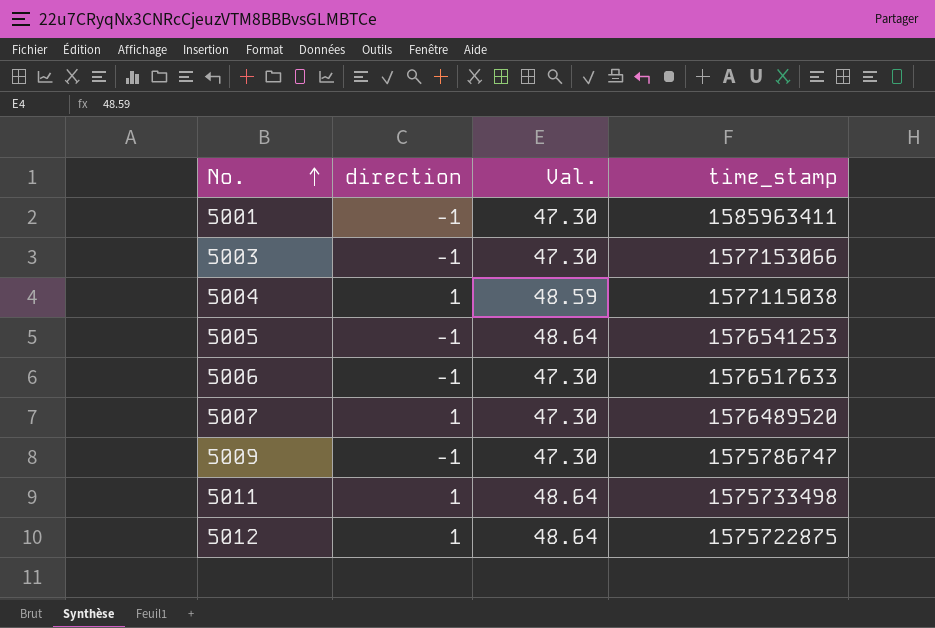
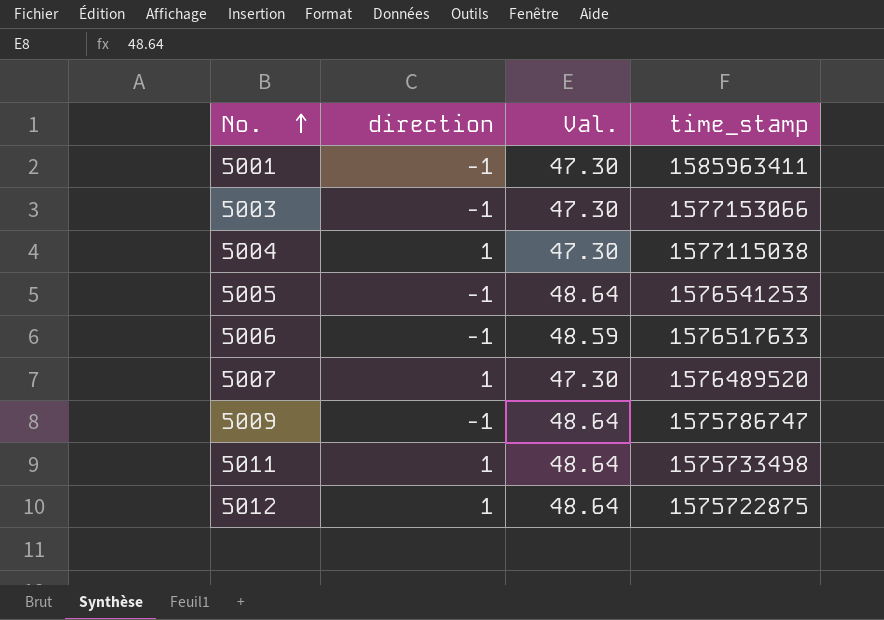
5004 | Val.: 48.59 -> 47.30
5006 | Val.: 47.30 -> 48.59
5009 | Val.: 47.30 -> 48.64

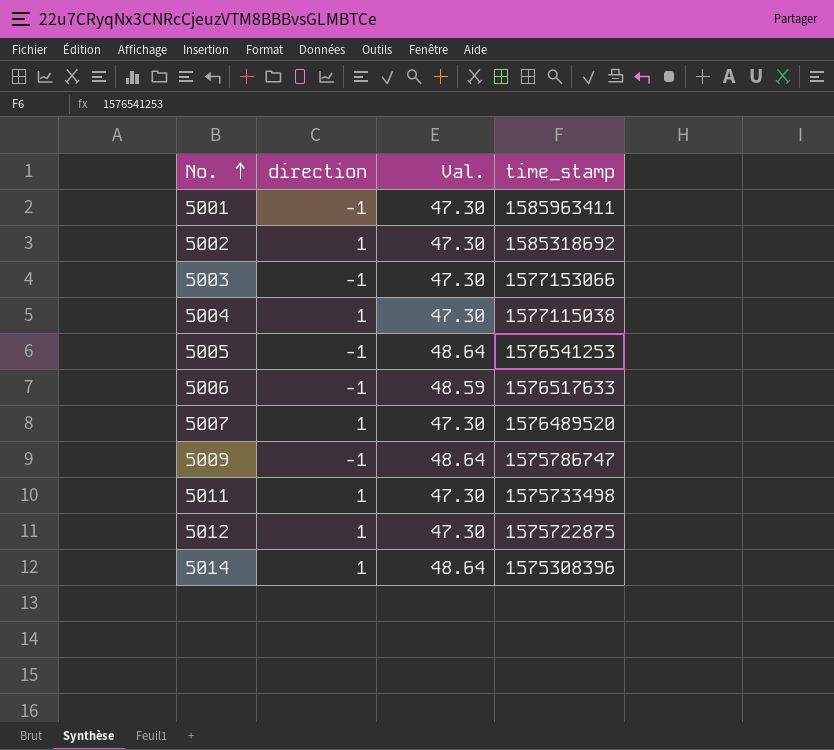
row 5002: none -> 1 | 47.30 | 1585318692
5011 | Val.: 48.64 -> 47.30
5012 | Val.: 48.64 -> 47.30
row 5014: none -> 1 | 48.64 | 1575308396

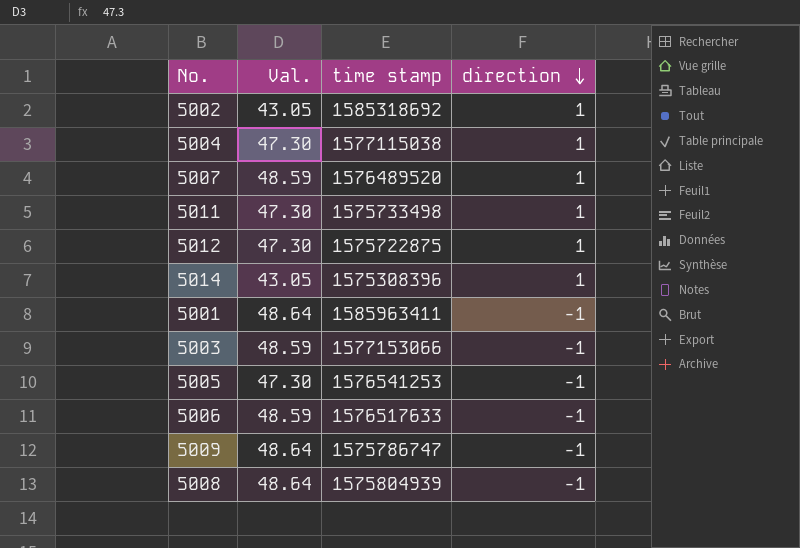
row order: No. ascending -> direction descending
column name: time_stamp -> time stamp
column direction | position: 2 -> 4
5002 | Val.: 47.30 -> 43.05
5007 | Val.: 47.30 -> 48.59
5014 | Val.: 48.64 -> 43.05
5001 | Val.: 47.30 -> 48.64
5003 | Val.: 47.30 -> 48.59
5005 | Val.: 48.64 -> 47.30
row 5008: none -> 48.64 | 1575804939 | -1

